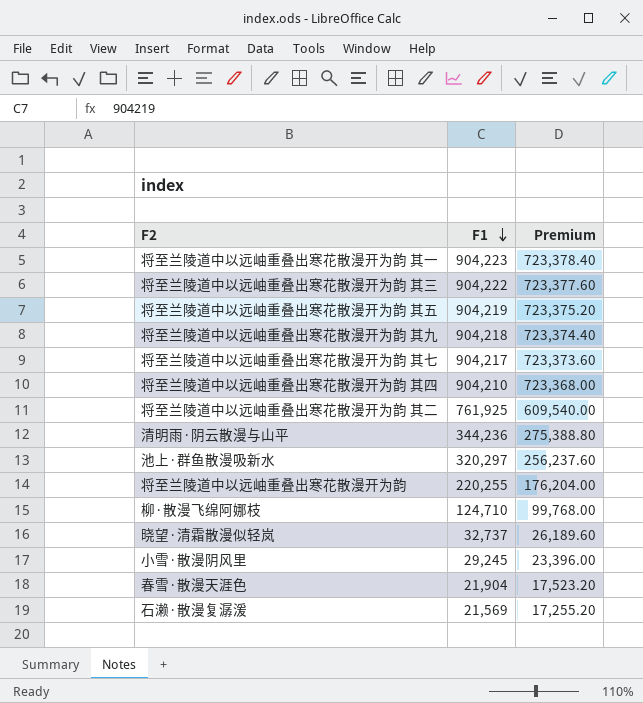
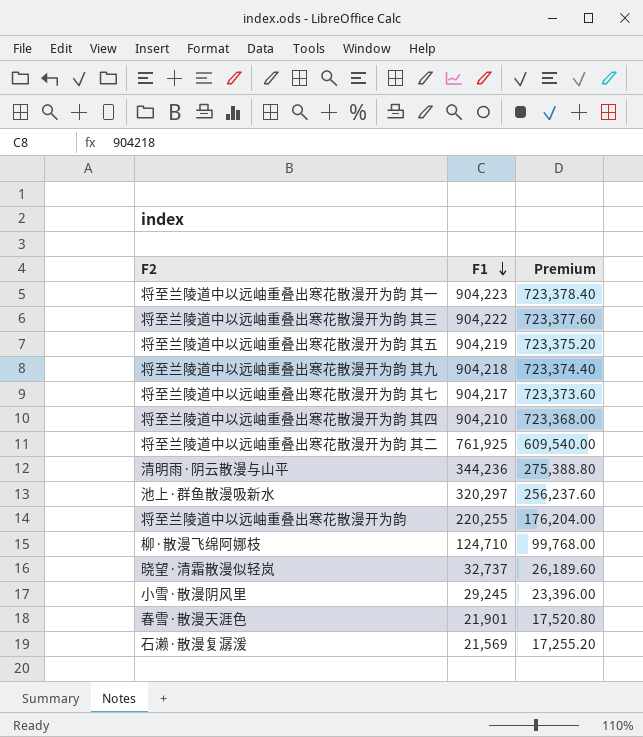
春雪·散漫天涯色 | F1: 21,904 -> 21,901
春雪·散漫天涯色 | Premium: 17,523.20 -> 17,520.80

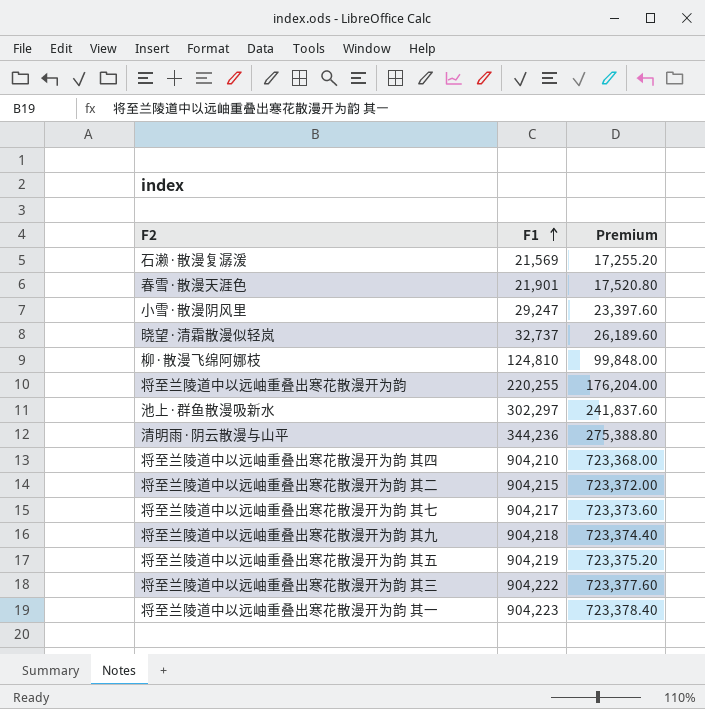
row order: F1 descending -> F1 ascending
小雪·散漫阴风里 | F1: 29,245 -> 29,247
小雪·散漫阴风里 | Premium: 23,396.00 -> 23,397.60
柳·散漫飞绵阿娜枝 | F1: 124,710 -> 124,810
柳·散漫飞绵阿娜枝 | Premium: 99,768.00 -> 99,848.00
池上·群鱼散漫吸新水 | F1: 320,297 -> 302,297
池上·群鱼散漫吸新水 | Premium: 256,237.60 -> 241,837.60
将至兰陵道中以远岫重叠出寒花散漫开为韵 其二 | F1: 761,925 -> 904,215
将至兰陵道中以远岫重叠出寒花散漫开为韵 其二 | Premium: 609,540.00 -> 723,372.00

